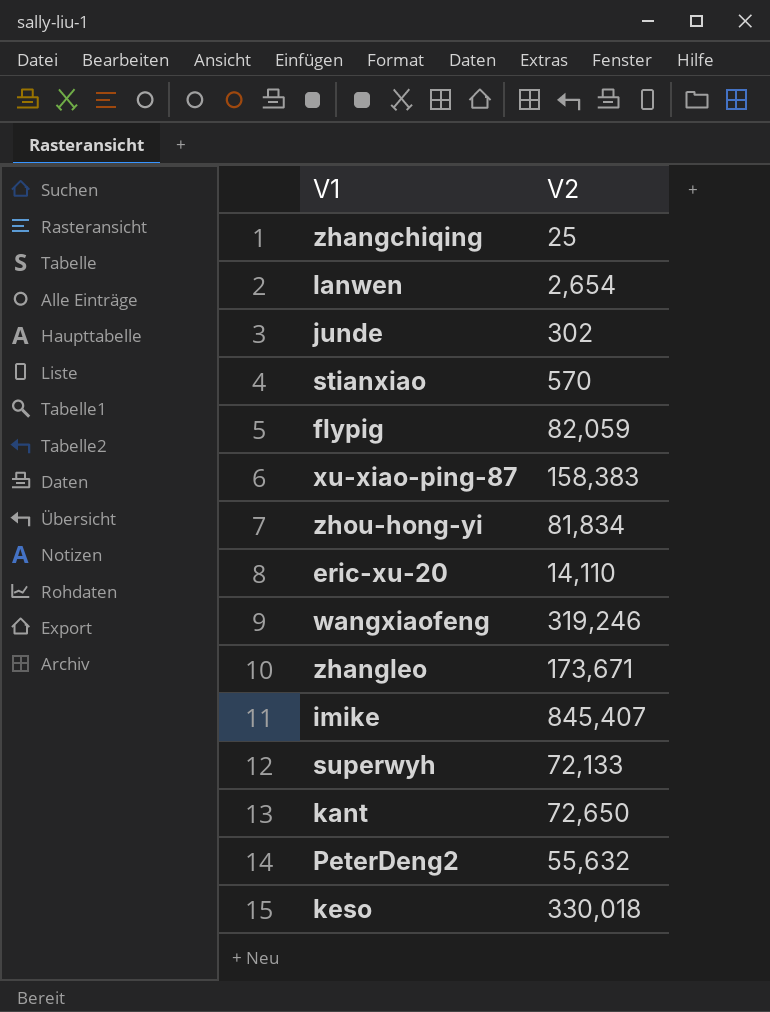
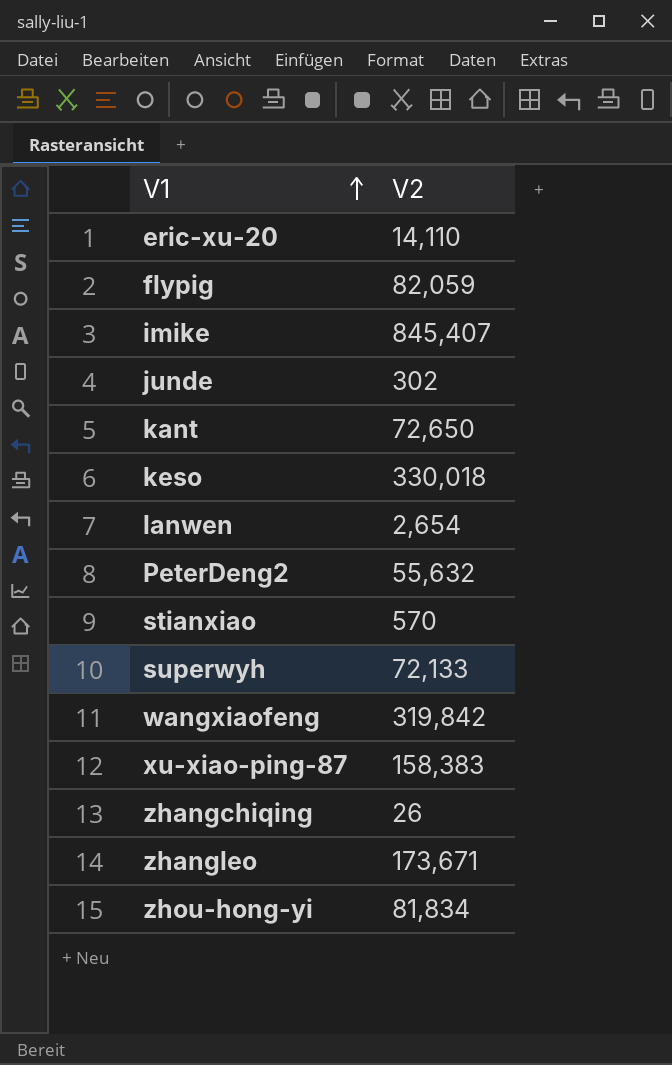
row order: none -> V1 ascending
wangxiaofeng | V2: 319,246 -> 319,842
zhangchiqing | V2: 25 -> 26

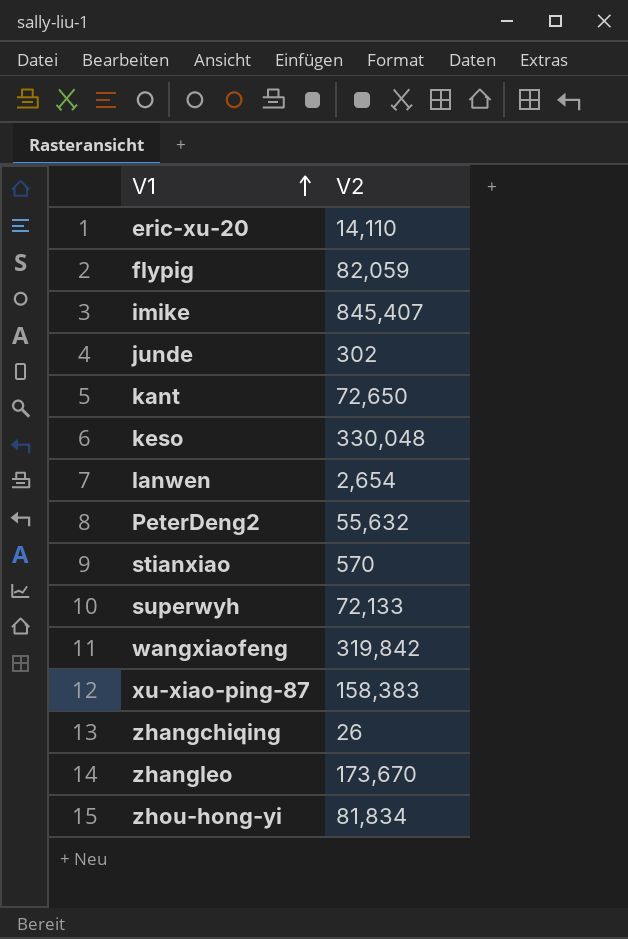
keso | V2: 330,018 -> 330,048
zhangleo | V2: 173,671 -> 173,670

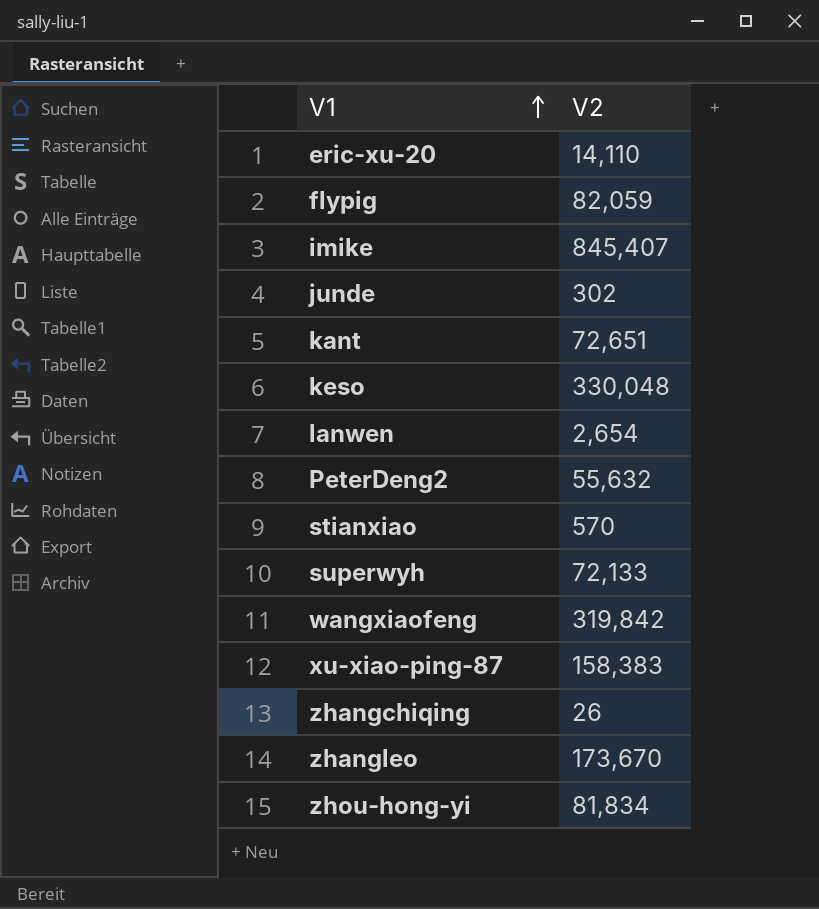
kant | V2: 72,650 -> 72,651

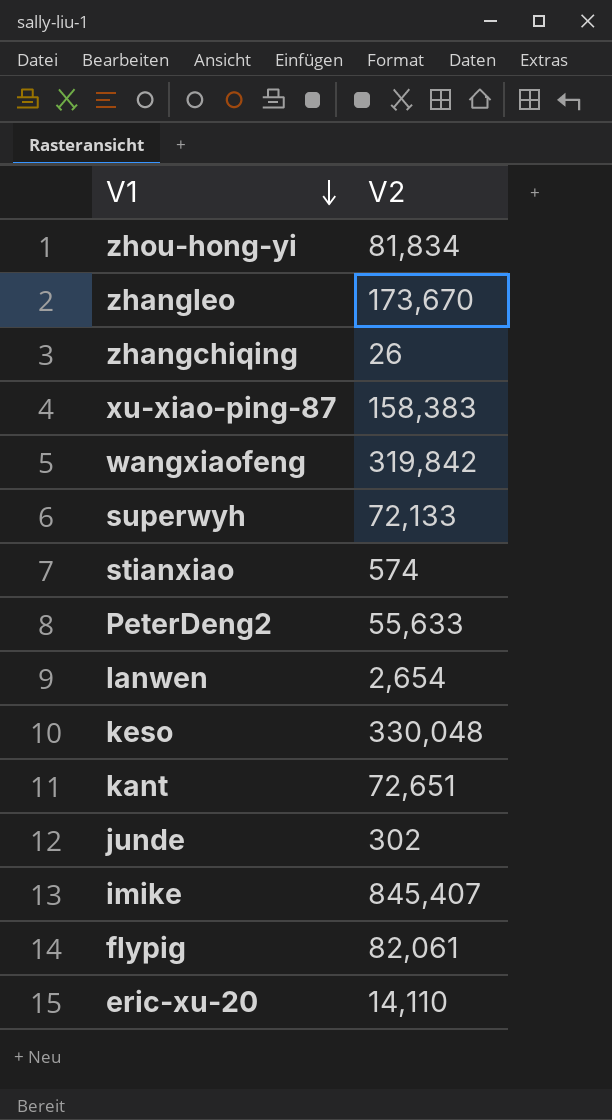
row order: V1 ascending -> V1 descending
stianxiao | V2: 570 -> 574
PeterDeng2 | V2: 55,632 -> 55,633
flypig | V2: 82,059 -> 82,061

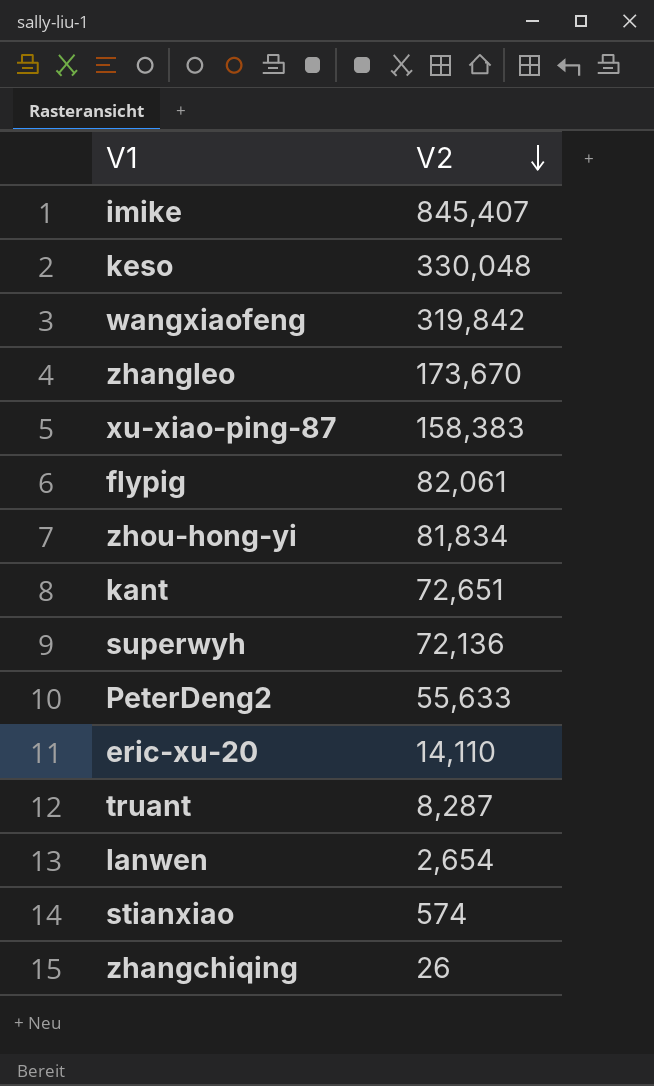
row order: V1 descending -> V2 descending
row junde: 302 -> none
superwyh | V2: 72,133 -> 72,136
row truant: none -> 8,287

